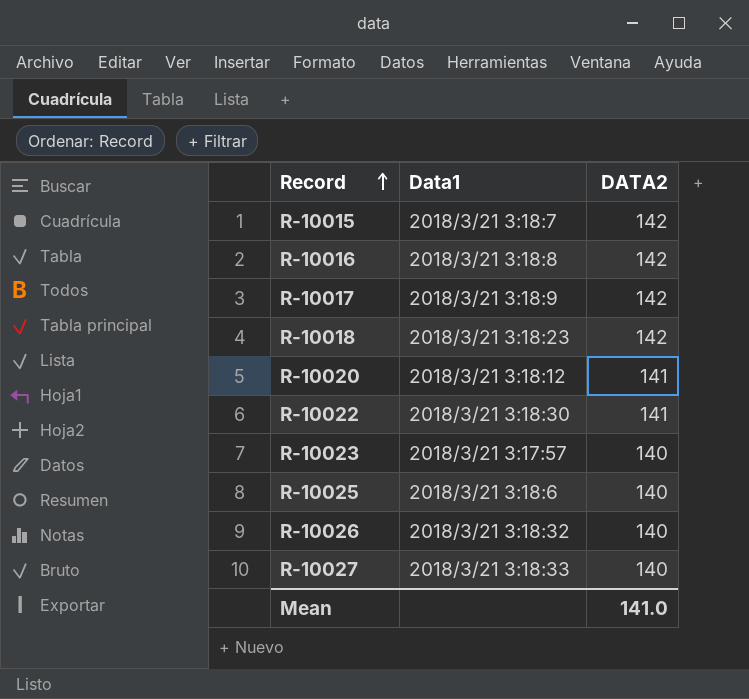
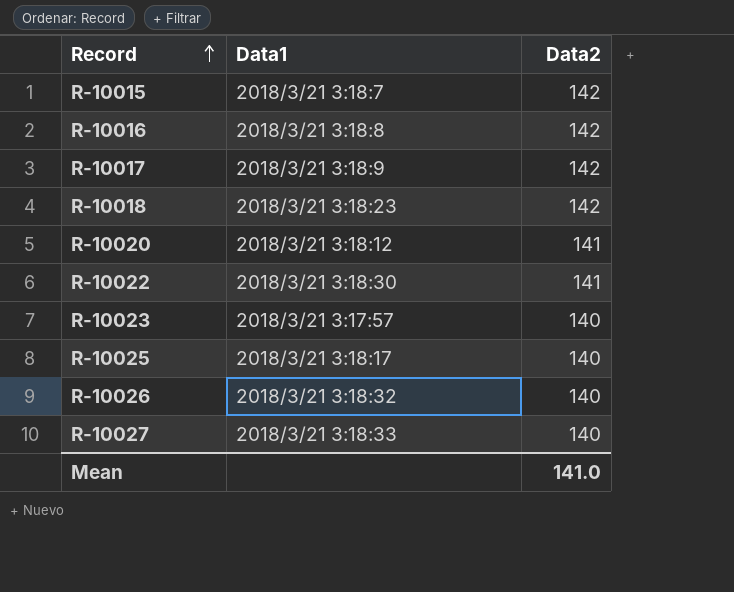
column name: DATA2 -> Data2
R-10025 | Data1: 2018/3/21 3:18:6 -> 2018/3/21 3:18:17

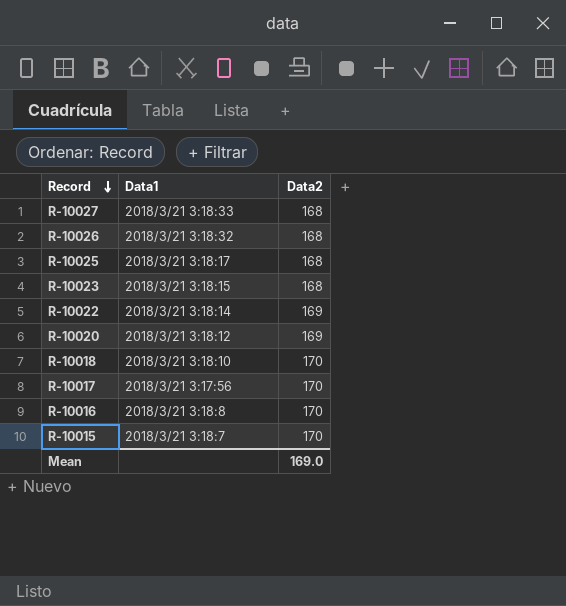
row order: Record ascending -> Record descending
R-10027 | Data2: 140 -> 168
R-10026 | Data2: 140 -> 168
R-10025 | Data2: 140 -> 168
R-10023 | Data1: 2018/3/21 3:17:57 -> 2018/3/21 3:18:15
R-10023 | Data2: 140 -> 168
R-10022 | Data1: 2018/3/21 3:18:30 -> 2018/3/21 3:18:14
R-10022 | Data2: 141 -> 169
R-10020 | Data2: 141 -> 169
R-10018 | Data1: 2018/3/21 3:18:23 -> 2018/3/21 3:18:10
R-10018 | Data2: 142 -> 170
R-10017 | Data1: 2018/3/21 3:18:9 -> 2018/3/21 3:17:56
R-10017 | Data2: 142 -> 170
R-10016 | Data2: 142 -> 170
R-10015 | Data2: 142 -> 170
Mean | Data2: 141.0 -> 169.0

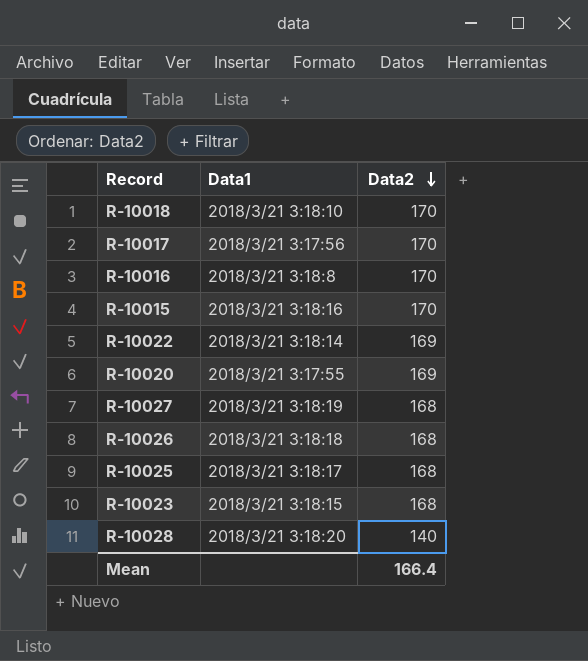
row order: Record descending -> Data2 descending
R-10015 | Data1: 2018/3/21 3:18:7 -> 2018/3/21 3:18:16
R-10020 | Data1: 2018/3/21 3:18:12 -> 2018/3/21 3:17:55
R-10027 | Data1: 2018/3/21 3:18:33 -> 2018/3/21 3:18:19
R-10026 | Data1: 2018/3/21 3:18:32 -> 2018/3/21 3:18:18
row R-10028: none -> 2018/3/21 3:18:20 | 140
Mean | Data2: 169.0 -> 166.4

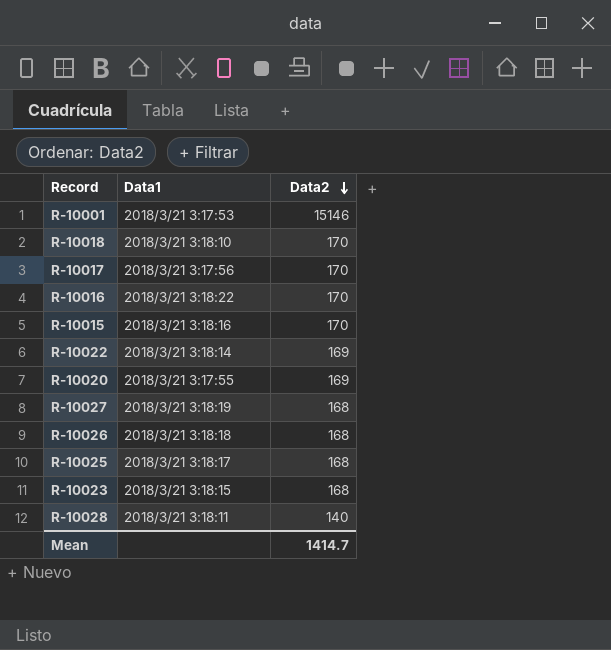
row R-10001: none -> 2018/3/21 3:17:53 | 15146
R-10016 | Data1: 2018/3/21 3:18:8 -> 2018/3/21 3:18:22
R-10028 | Data1: 2018/3/21 3:18:20 -> 2018/3/21 3:18:11
Mean | Data2: 166.4 -> 1414.7

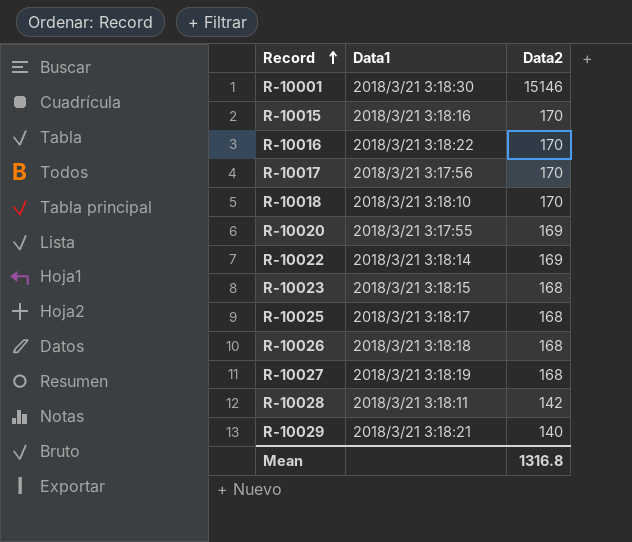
row order: Data2 descending -> Record ascending
R-10001 | Data1: 2018/3/21 3:17:53 -> 2018/3/21 3:18:30
R-10028 | Data2: 140 -> 142
row R-10029: none -> 2018/3/21 3:18:21 | 140
Mean | Data2: 1414.7 -> 1316.8

